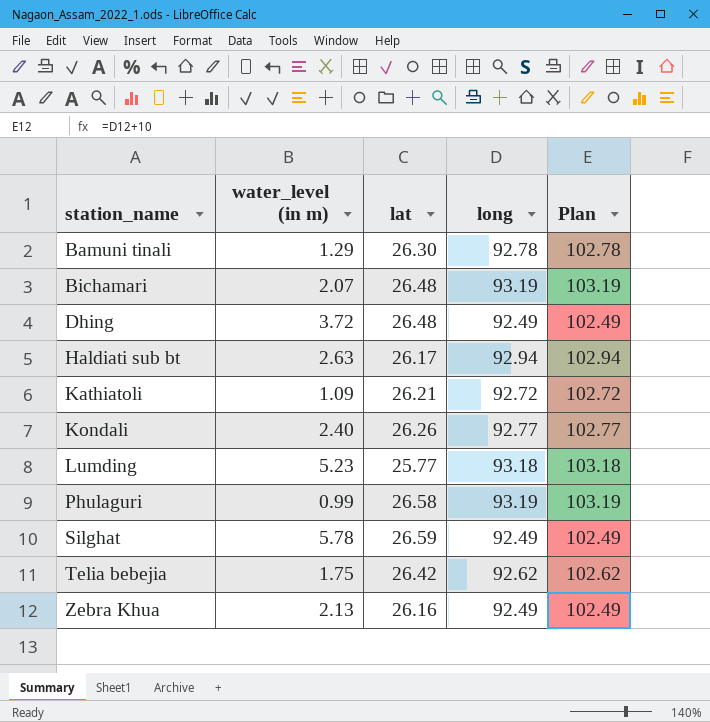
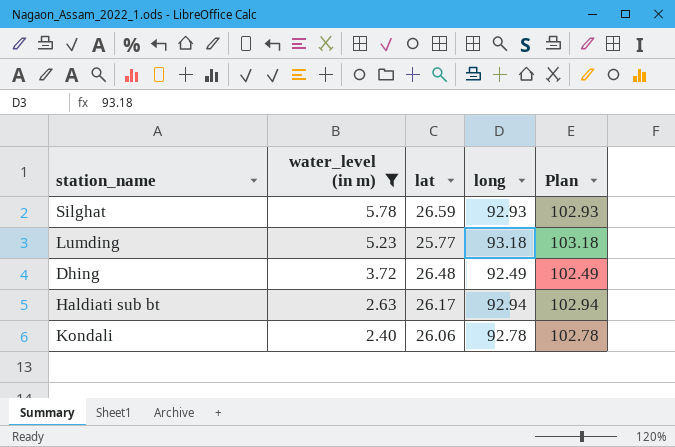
filter: none -> water_level (in m) >= 2.40
row order: station_name ascending -> water_level (in m) descending
Silghat | long: 92.49 -> 92.93
Silghat | Plan: 102.49 -> 102.93
Kondali | lat: 26.26 -> 26.06
Kondali | long: 92.77 -> 92.78
Kondali | Plan: 102.77 -> 102.78

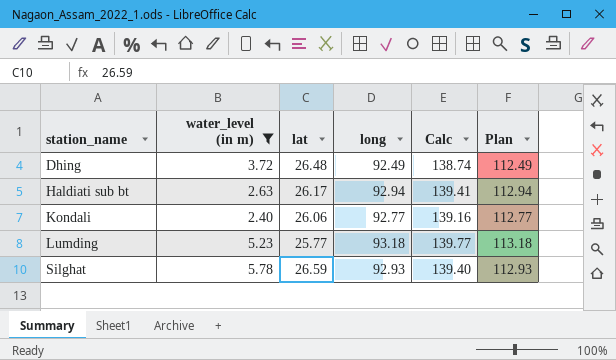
row order: water_level (in m) descending -> station_name ascending
column Calc | formula: none -> [long] * 1.5
column Plan | formula: [long] + 10 -> [long] + 20
Kondali | long: 92.78 -> 92.77

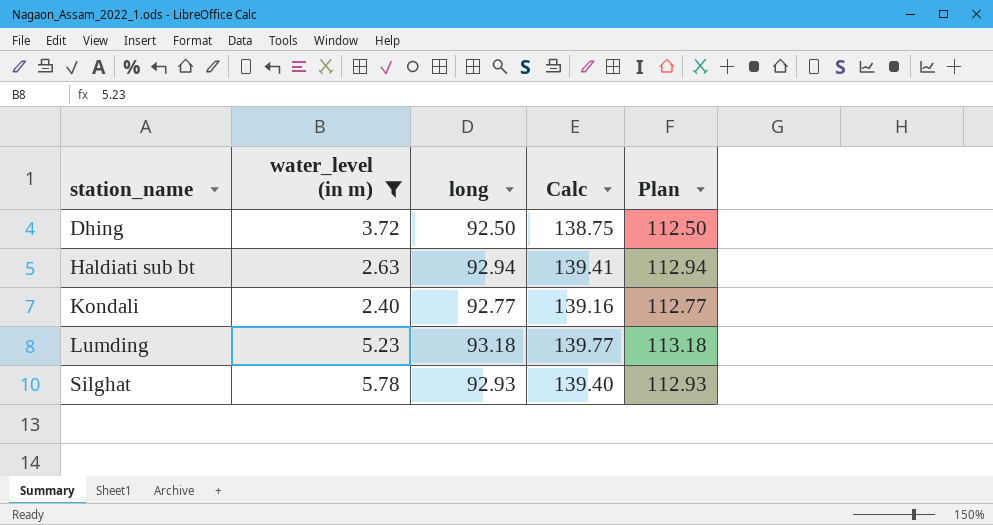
column lat | position: 3 -> none
Dhing | long: 92.49 -> 92.50
Dhing | Calc: 138.74 -> 138.75
Dhing | Plan: 112.49 -> 112.50

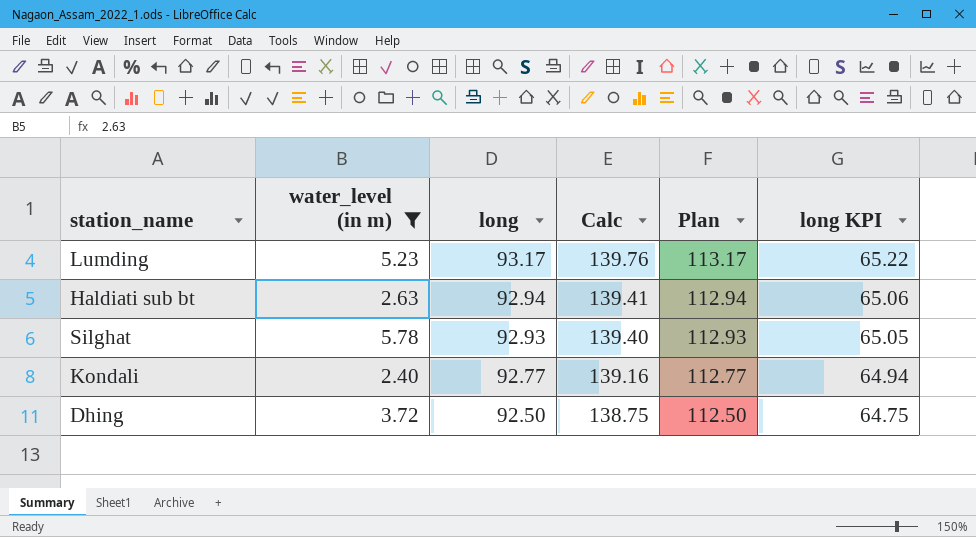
row order: station_name ascending -> long descending
column long KPI | formula: none -> [long] * 0.7
Lumding | long: 93.18 -> 93.17
Lumding | Calc: 139.77 -> 139.76
Lumding | Plan: 113.18 -> 113.17

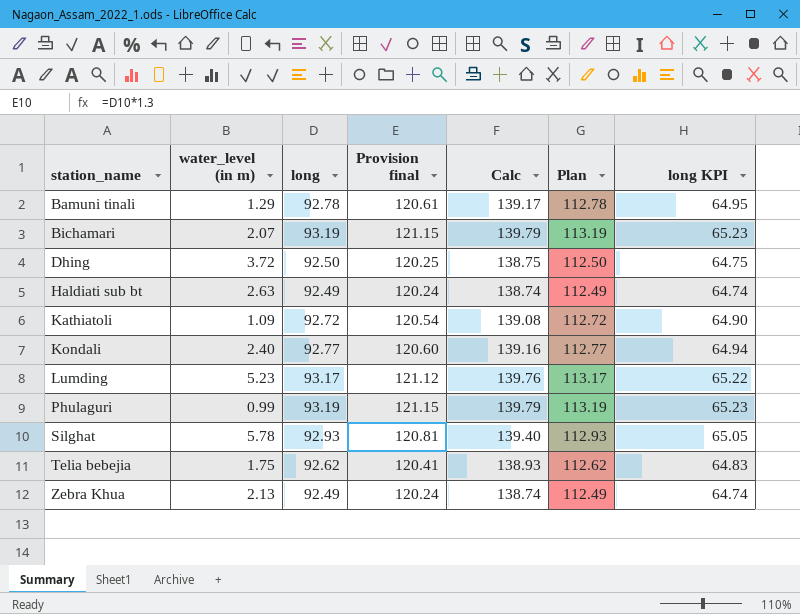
filter: water_level (in m) >= 2.40 -> none
row order: long descending -> station_name ascending
column Provision final | formula: none -> [long] * 1.3
Haldiati sub bt | long: 92.94 -> 92.49
Haldiati sub bt | Calc: 139.41 -> 138.74
Haldiati sub bt | Plan: 112.94 -> 112.49
Haldiati sub bt | long KPI: 65.06 -> 64.74

